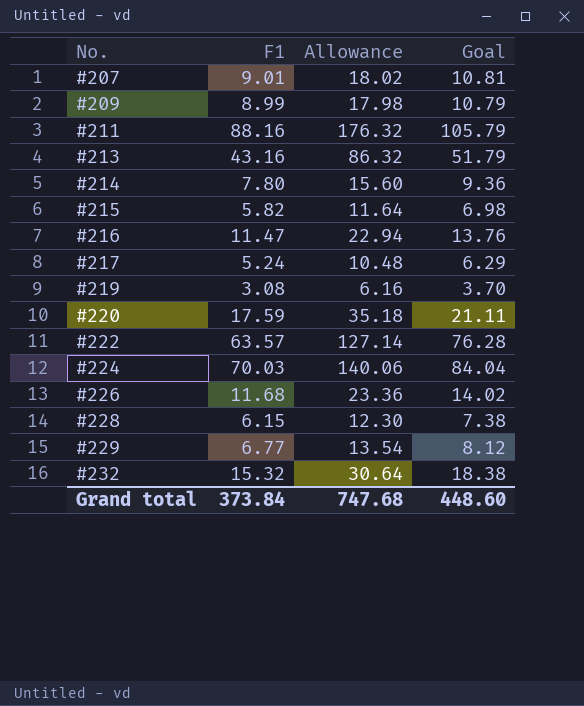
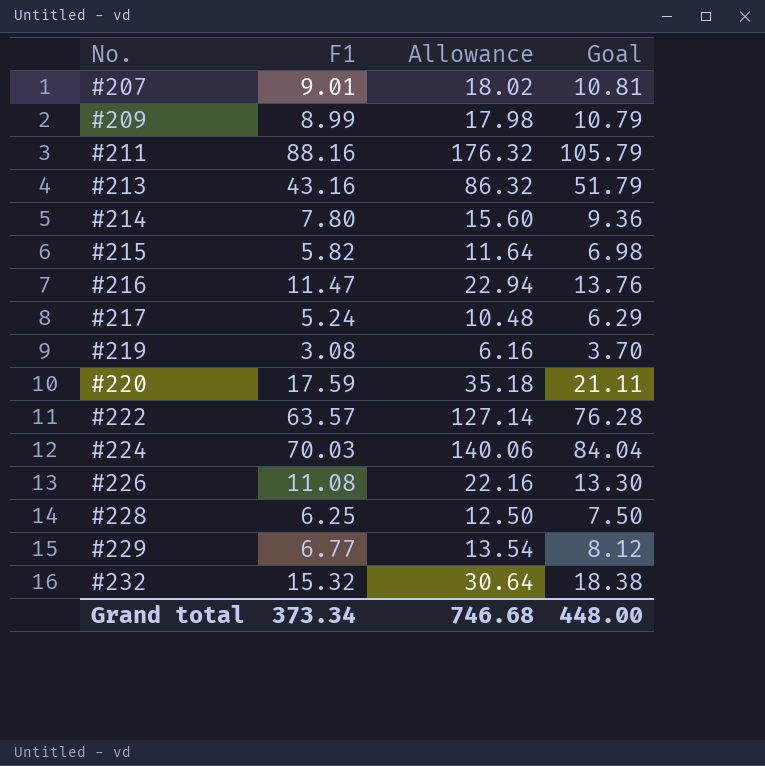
#226 | F1: 11.68 -> 11.08
#226 | Allowance: 23.36 -> 22.16
#226 | Goal: 14.02 -> 13.30
#228 | F1: 6.15 -> 6.25
#228 | Allowance: 12.30 -> 12.50
#228 | Goal: 7.38 -> 7.50
Grand total | F1: 373.84 -> 373.34
Grand total | Allowance: 747.68 -> 746.68
Grand total | Goal: 448.60 -> 448.00

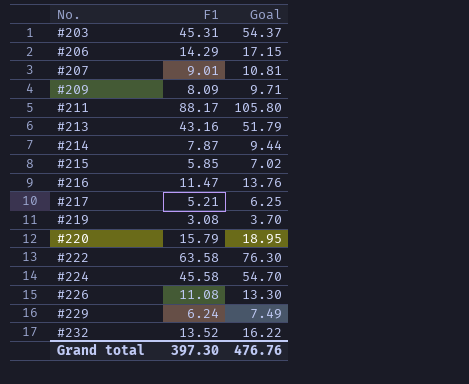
column Allowance | formula: [F1] * 2 -> none
row #228: 6.25 | 12.50 | 7.50 -> none
row #203: none -> 45.31 | 54.37
row #206: none -> 14.29 | 17.15
#209 | F1: 8.99 -> 8.09
#209 | Goal: 10.79 -> 9.71
#211 | F1: 88.16 -> 88.17
#211 | Goal: 105.79 -> 105.80
#214 | F1: 7.80 -> 7.87
#214 | Goal: 9.36 -> 9.44
#215 | F1: 5.82 -> 5.85
#215 | Goal: 6.98 -> 7.02
#217 | F1: 5.24 -> 5.21
#217 | Goal: 6.29 -> 6.25
#220 | F1: 17.59 -> 15.79
#220 | Goal: 21.11 -> 18.95
#222 | F1: 63.57 -> 63.58
#222 | Goal: 76.28 -> 76.30
#224 | F1: 70.03 -> 45.58
#224 | Goal: 84.04 -> 54.70
#229 | F1: 6.77 -> 6.24
#229 | Goal: 8.12 -> 7.49
#232 | F1: 15.32 -> 13.52
#232 | Goal: 18.38 -> 16.22
Grand total | F1: 373.34 -> 397.30
Grand total | Goal: 448.00 -> 476.76

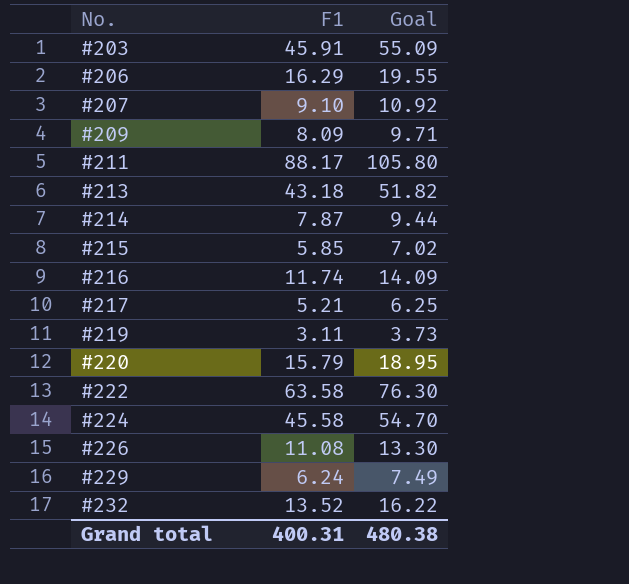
#203 | F1: 45.31 -> 45.91
#203 | Goal: 54.37 -> 55.09
#206 | F1: 14.29 -> 16.29
#206 | Goal: 17.15 -> 19.55
#207 | F1: 9.01 -> 9.10
#207 | Goal: 10.81 -> 10.92
#213 | F1: 43.16 -> 43.18
#213 | Goal: 51.79 -> 51.82
#216 | F1: 11.47 -> 11.74
#216 | Goal: 13.76 -> 14.09
#219 | F1: 3.08 -> 3.11
#219 | Goal: 3.70 -> 3.73
Grand total | F1: 397.30 -> 400.31
Grand total | Goal: 476.76 -> 480.38

